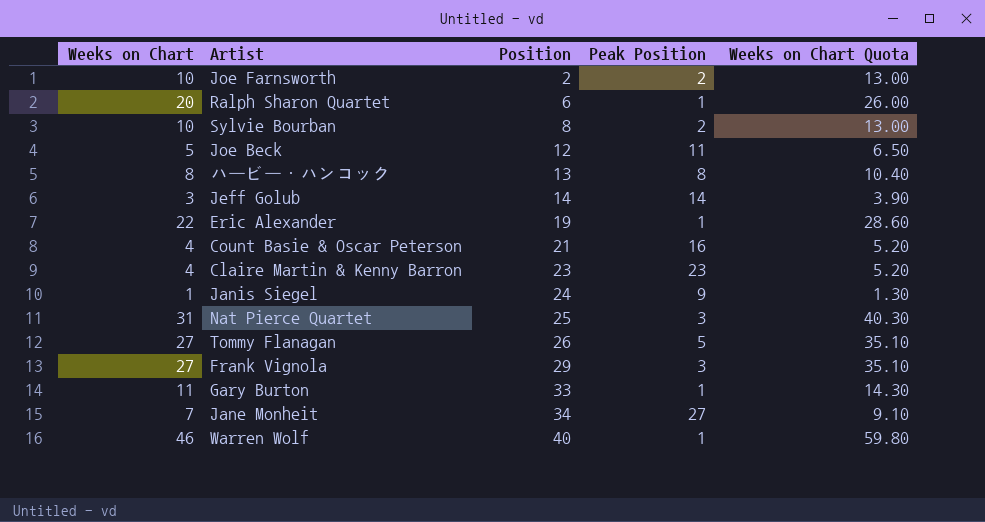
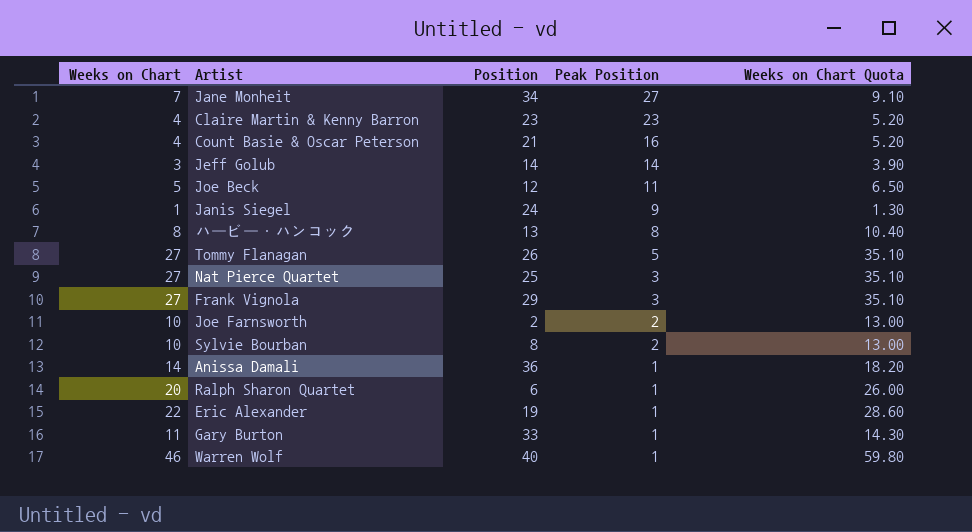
row order: Position ascending -> Peak Position descending
Nat Pierce Quartet | Weeks on Chart: 31 -> 27
Nat Pierce Quartet | Weeks on Chart Quota: 40.30 -> 35.10
row Anissa Damali: none -> 14 | 36 | 1 | 18.20

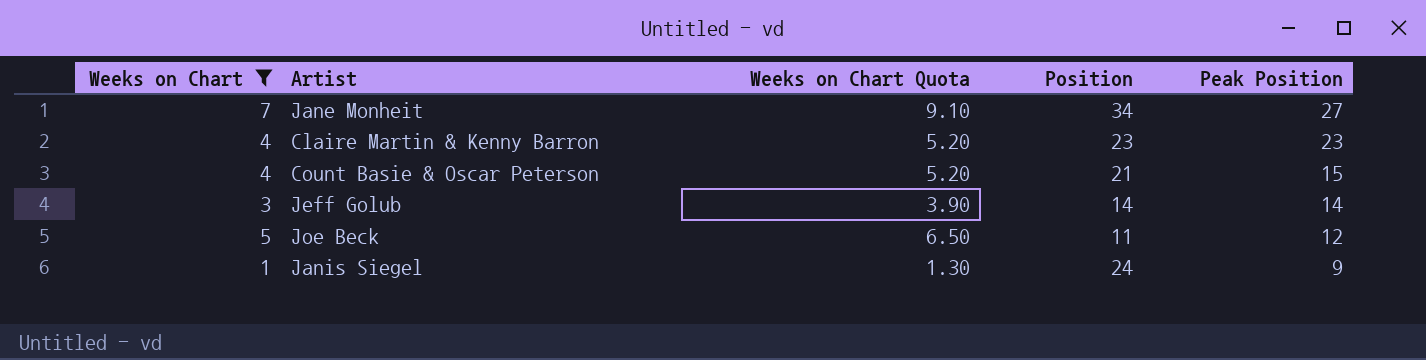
filter: none -> Weeks on Chart <= 7
column Weeks on Chart Quota | position: 5 -> 3
Count Basie & Oscar Peterson | Peak Position: 16 -> 15
Joe Beck | Position: 12 -> 11
Joe Beck | Peak Position: 11 -> 12

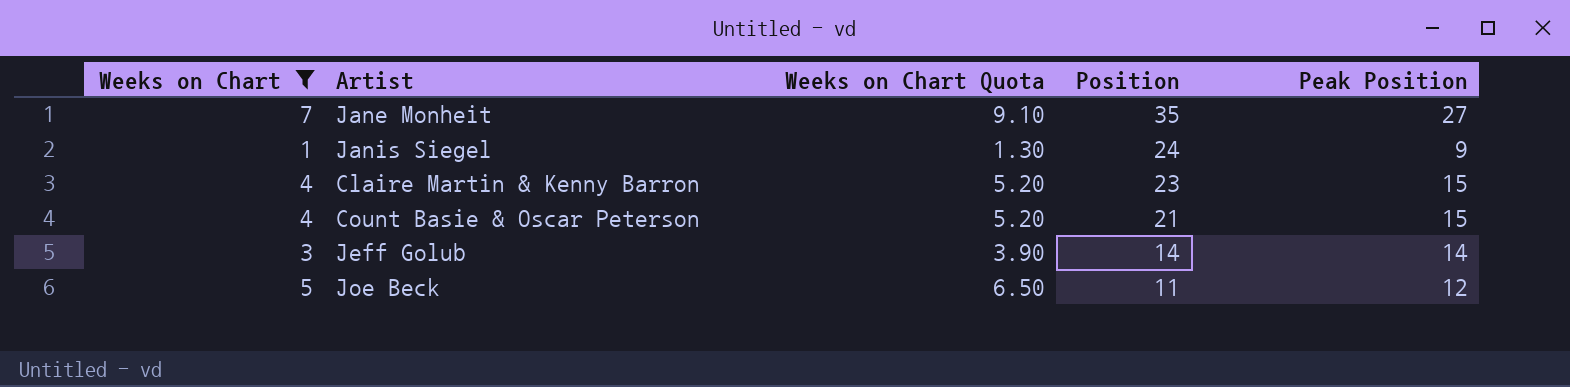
row order: Peak Position descending -> Position descending
Jane Monheit | Position: 34 -> 35
Claire Martin & Kenny Barron | Peak Position: 23 -> 15

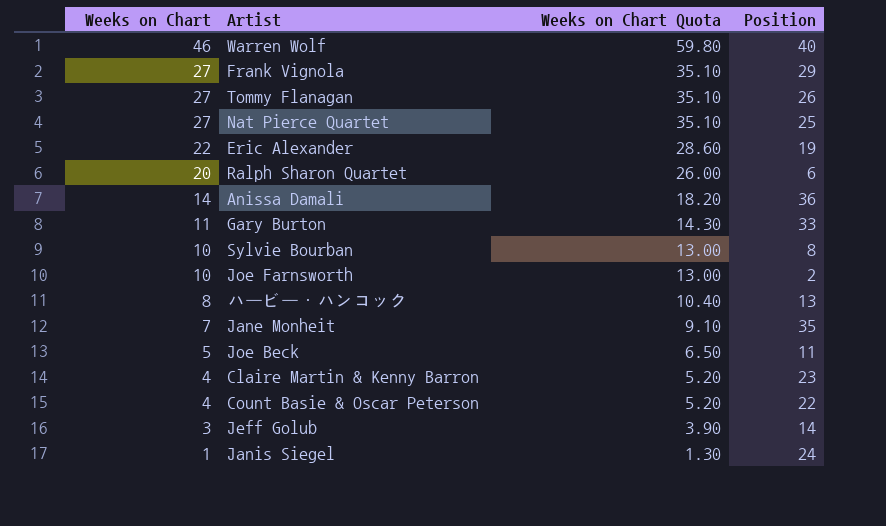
filter: Weeks on Chart <= 7 -> none
row order: Position descending -> Weeks on Chart descending
column Peak Position | position: 5 -> none
Count Basie & Oscar Peterson | Position: 21 -> 22

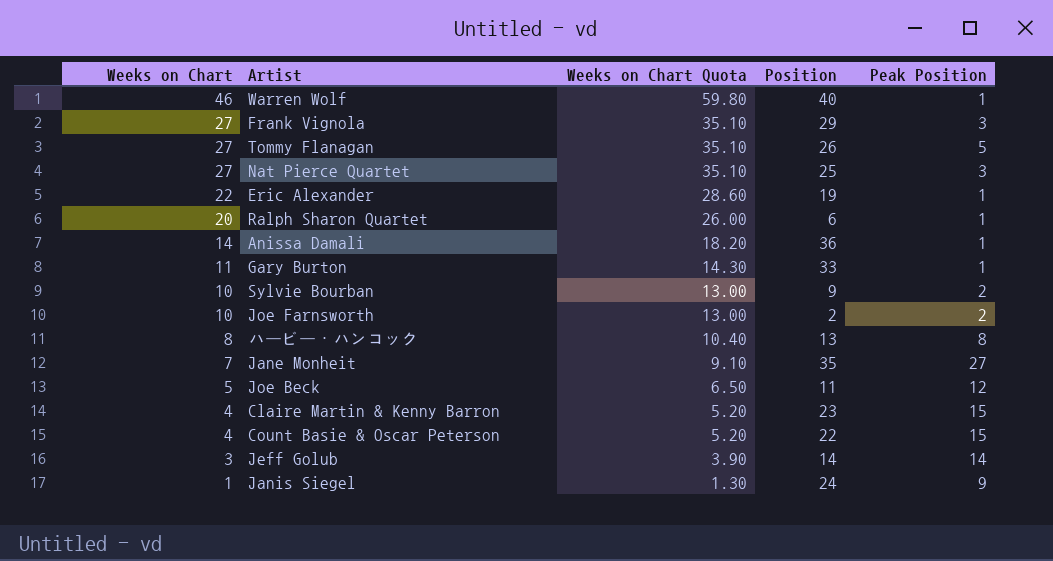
column Peak Position | position: none -> 5
Sylvie Bourban | Position: 8 -> 9

